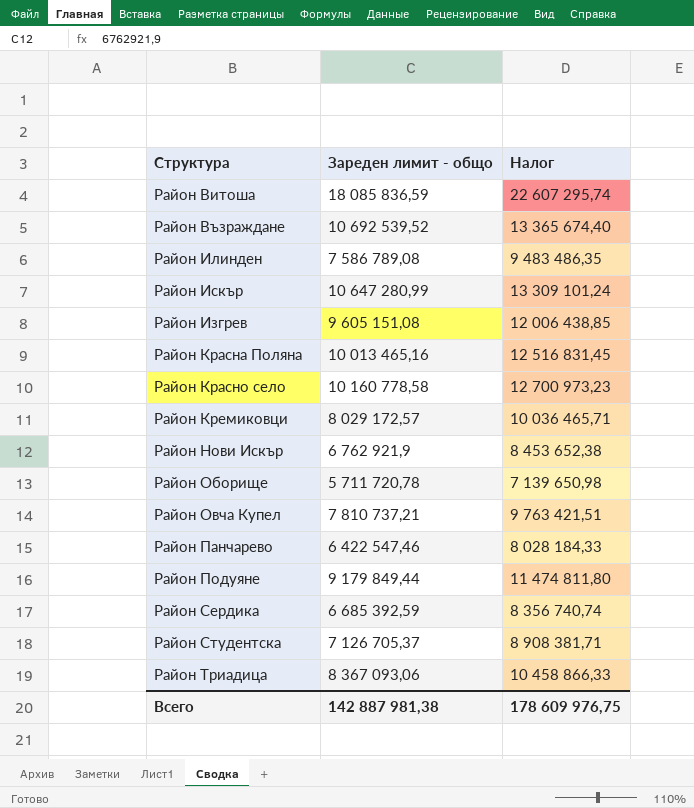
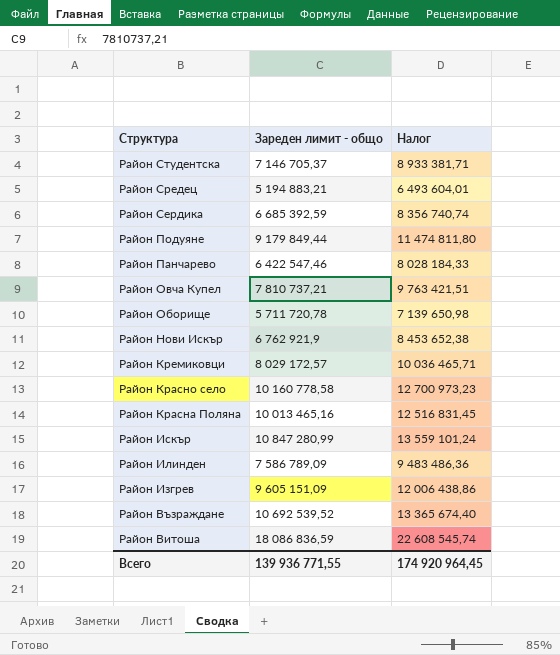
row order: none -> Структура descending
row Район Триадица: 8 367 093,06 | 10 458 866,33 -> none
Район Студентска | Зареден лимит - общо: 7 126 705,37 -> 7 146 705,37
Район Студентска | Налог: 8 908 381,71 -> 8 933 381,71
row Район Средец: none -> 5 194 883,21 | 6 493 604,01
Район Искър | Зареден лимит - общо: 10 647 280,99 -> 10 847 280,99
Район Искър | Налог: 13 309 101,24 -> 13 559 101,24
Район Илинден | Зареден лимит - общо: 7 586 789,08 -> 7 586 789,09
Район Илинден | Налог: 9 483 486,35 -> 9 483 486,36
Район Изгрев | Зареден лимит - общо: 9 605 151,08 -> 9 605 151,09
Район Изгрев | Налог: 12 006 438,85 -> 12 006 438,86
Район Витоша | Зареден лимит - общо: 18 085 836,59 -> 18 086 836,59
Район Витоша | Налог: 22 607 295,74 -> 22 608 545,74
Всего | Зареден лимит - общо: 142 887 981,38 -> 139 936 771,55
Всего | Налог: 178 609 976,75 -> 174 920 964,45

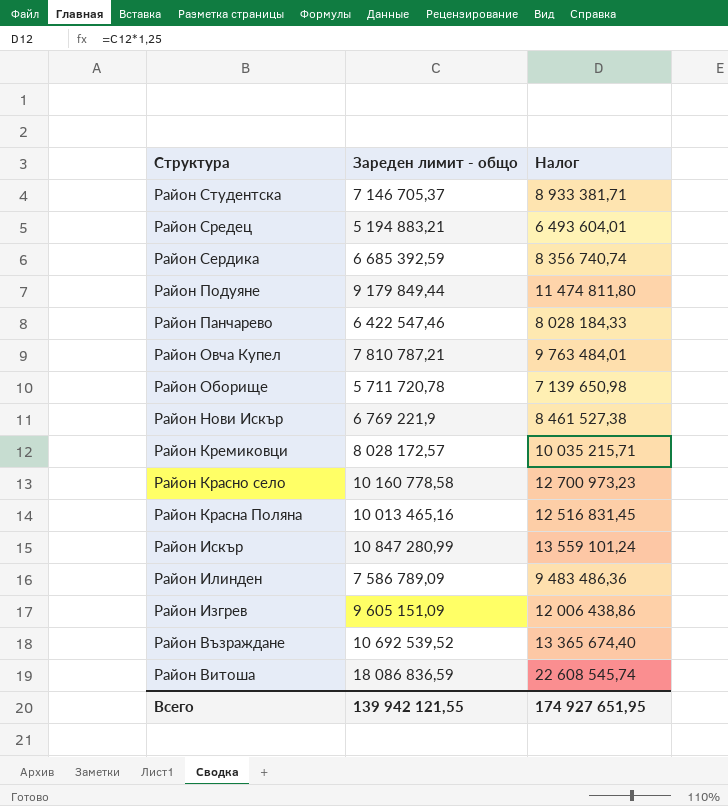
Район Овча Купел | Зареден лимит - общо: 7 810 737,21 -> 7 810 787,21
Район Овча Купел | Налог: 9 763 421,51 -> 9 763 484,01
Район Нови Искър | Зареден лимит - общо: 6 762 921,9 -> 6 769 221,9
Район Нови Искър | Налог: 8 453 652,38 -> 8 461 527,38
Район Кремиковци | Зареден лимит - общо: 8 029 172,57 -> 8 028 172,57
Район Кремиковци | Налог: 10 036 465,71 -> 10 035 215,71
Всего | Зареден лимит - общо: 139 936 771,55 -> 139 942 121,55
Всего | Налог: 174 920 964,45 -> 174 927 651,95

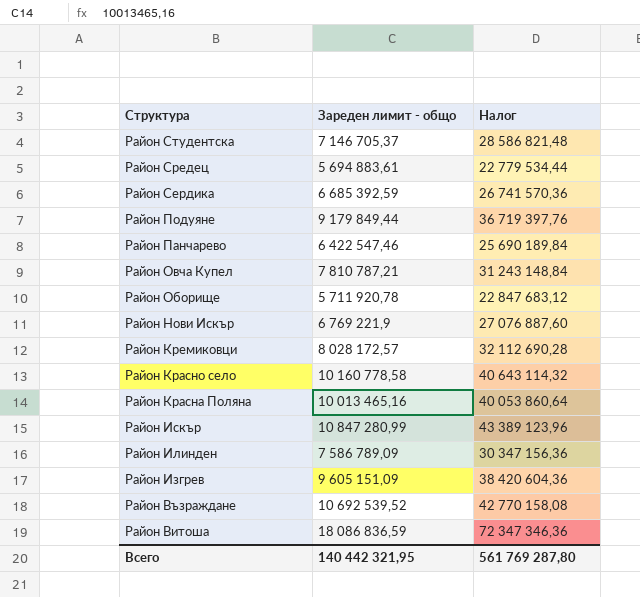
column Налог | formula: [Зареден лимит - общо] * 1,25 -> [Зареден лимит - общо] * 4
Район Средец | Зареден лимит - общо: 5 194 883,21 -> 5 694 883,61
Район Оборище | Зареден лимит - общо: 5 711 720,78 -> 5 711 920,78
Всего | Зареден лимит - общо: 139 942 121,55 -> 140 442 321,95
Всего | Налог: 174 927 651,95 -> 561 769 287,80

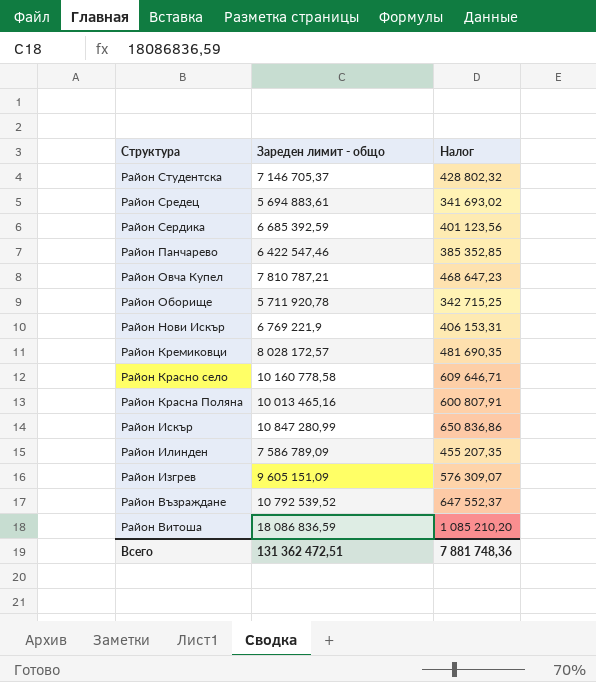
column Налог | formula: [Зареден лимит - общо] * 4 -> [Зареден лимит - общо] * 0,06
row Район Подуяне: 9 179 849,44 | 36 719 397,76 -> none
Район Възраждане | Зареден лимит - общо: 10 692 539,52 -> 10 792 539,52
Всего | Зареден лимит - общо: 140 442 321,95 -> 131 362 472,51
Всего | Налог: 561 769 287,80 -> 7 881 748,36

